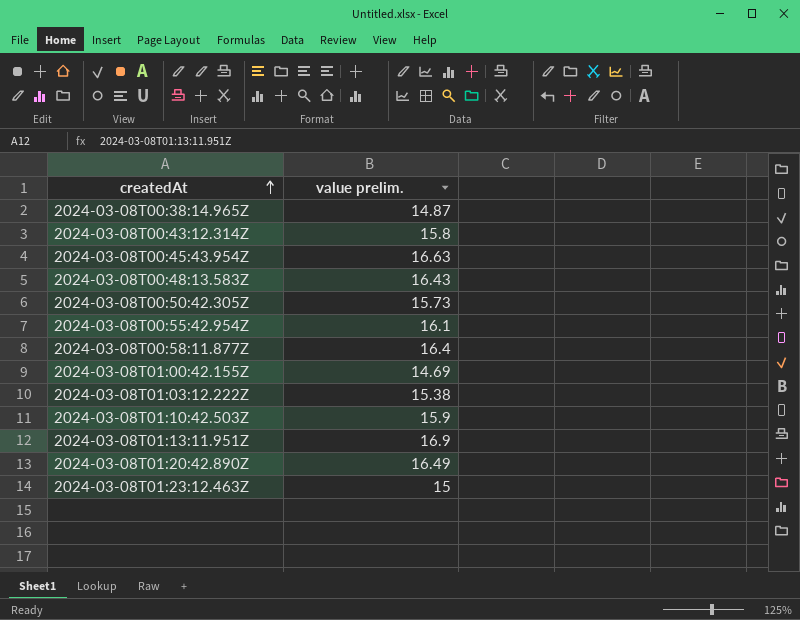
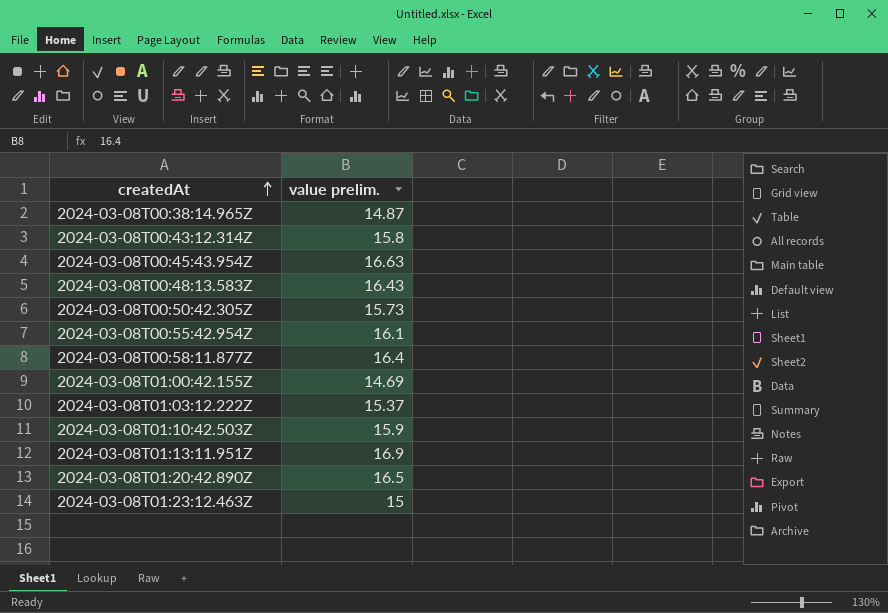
2024-03-08T01:03:12.222Z | value prelim.: 15.38 -> 15.37
2024-03-08T01:20:42.890Z | value prelim.: 16.49 -> 16.5

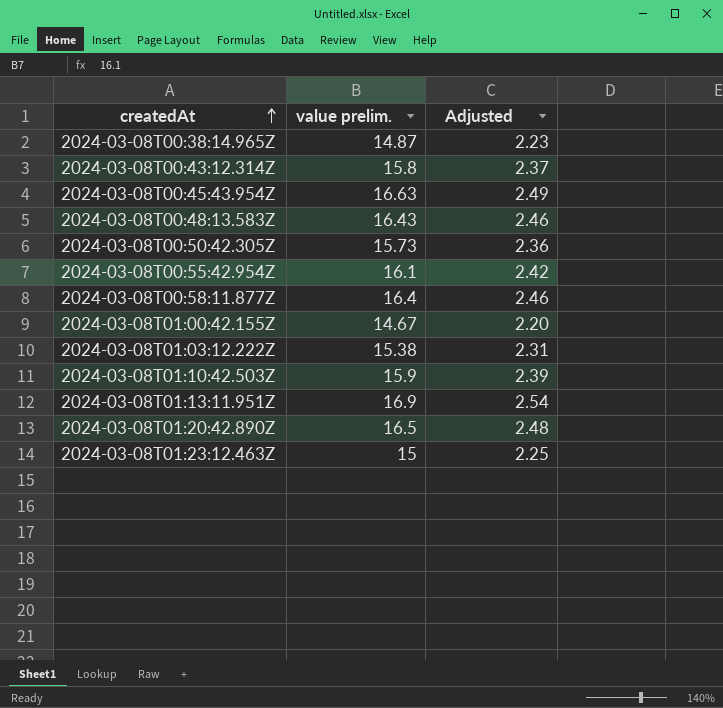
column Adjusted | formula: none -> [value prelim.] * 0.15
2024-03-08T01:00:42.155Z | value prelim.: 14.69 -> 14.67
2024-03-08T01:03:12.222Z | value prelim.: 15.37 -> 15.38

